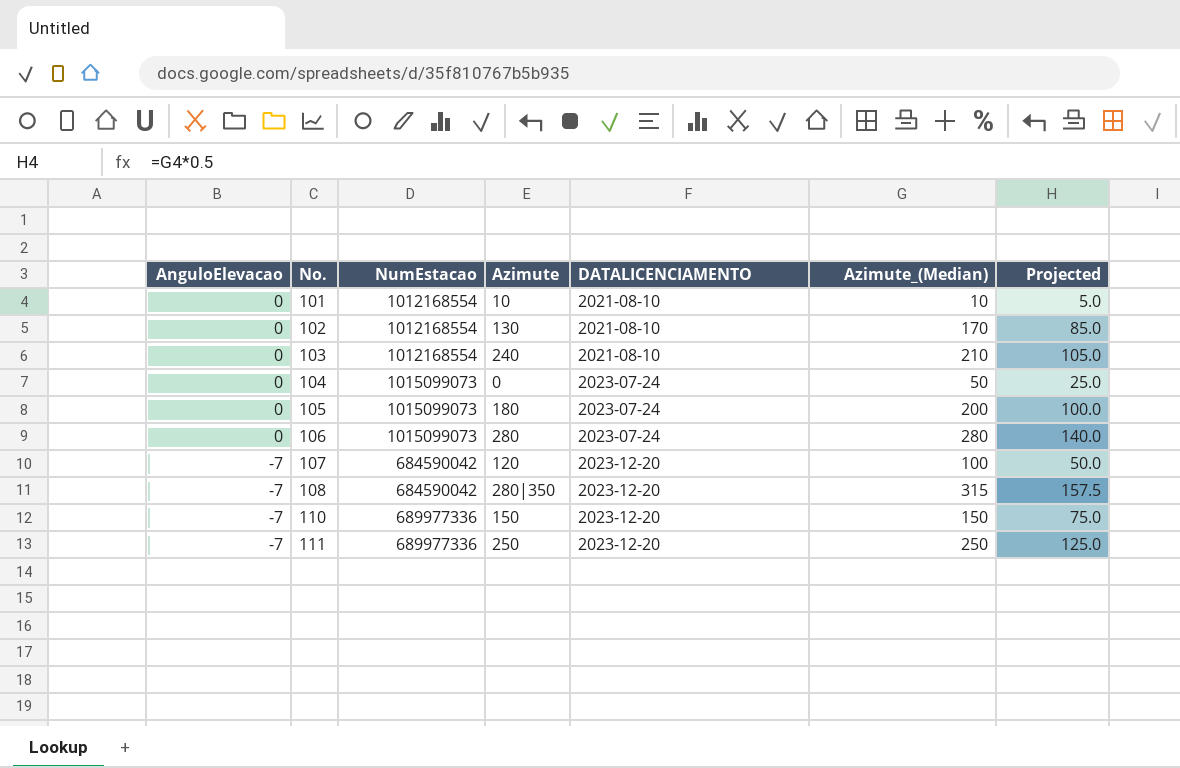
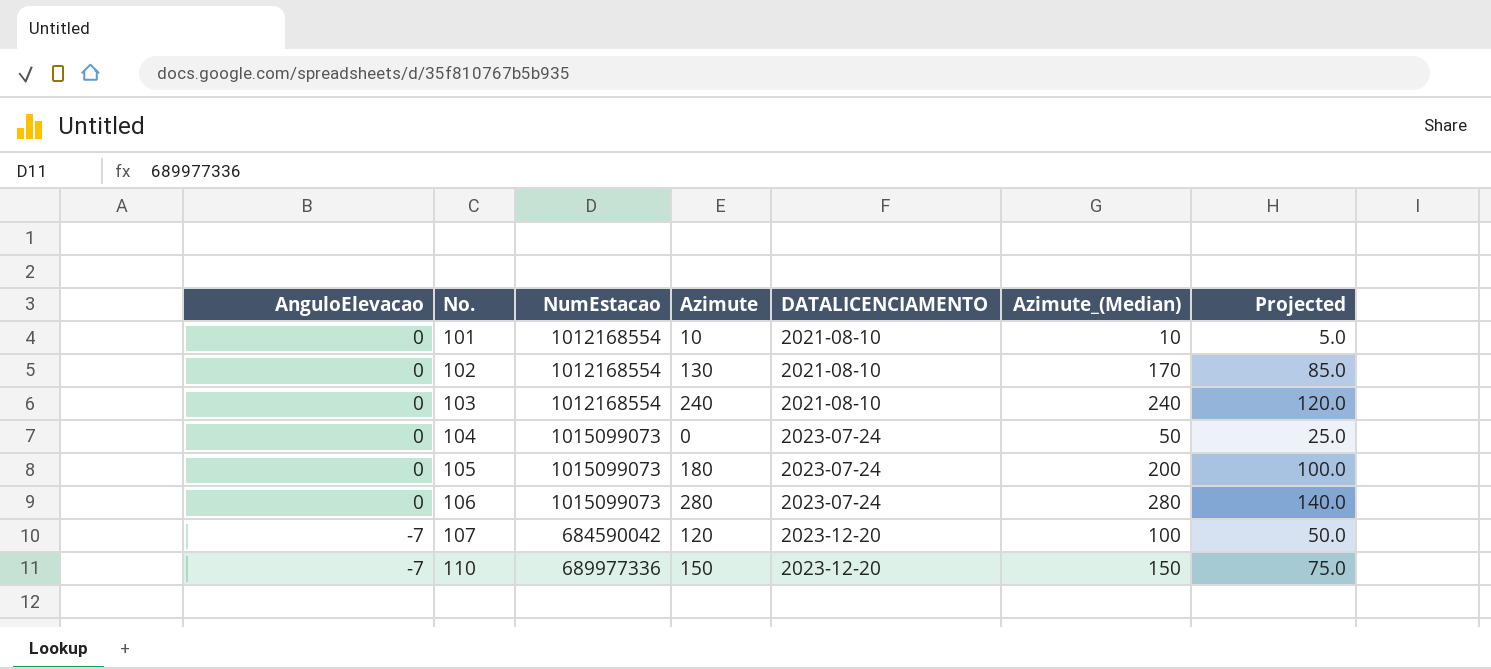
row 108: -7 | 684590042 | 280|350 | 2023-12-20 | 315 | 157.5 -> none
row 111: -7 | 689977336 | 250 | 2023-12-20 | 250 | 125.0 -> none
103 | Azimute_(Median): 210 -> 240
103 | Projected: 105.0 -> 120.0

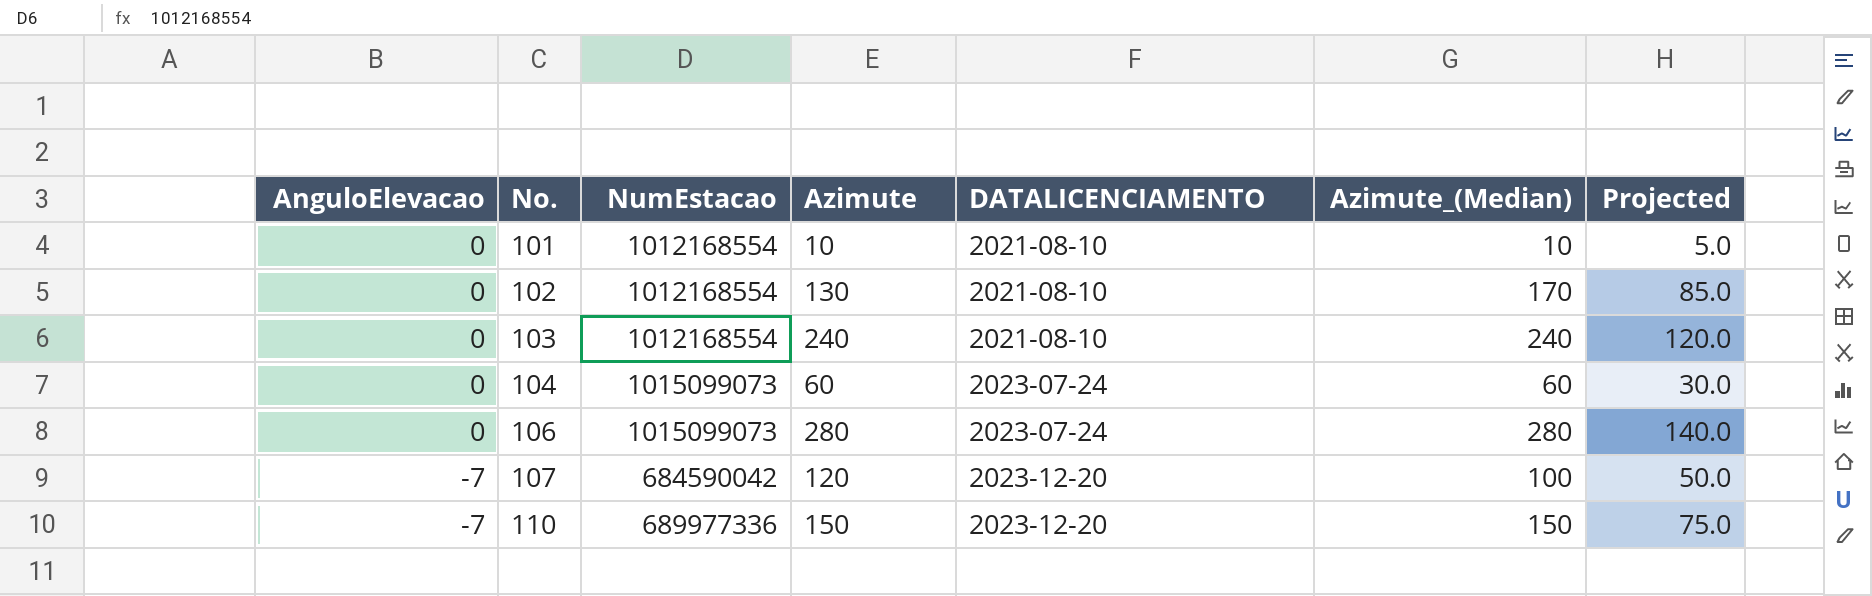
row 105: 0 | 1015099073 | 180 | 2023-07-24 | 200 | 100.0 -> none
104 | Azimute: 0 -> 60
104 | Azimute_(Median): 50 -> 60
104 | Projected: 25.0 -> 30.0

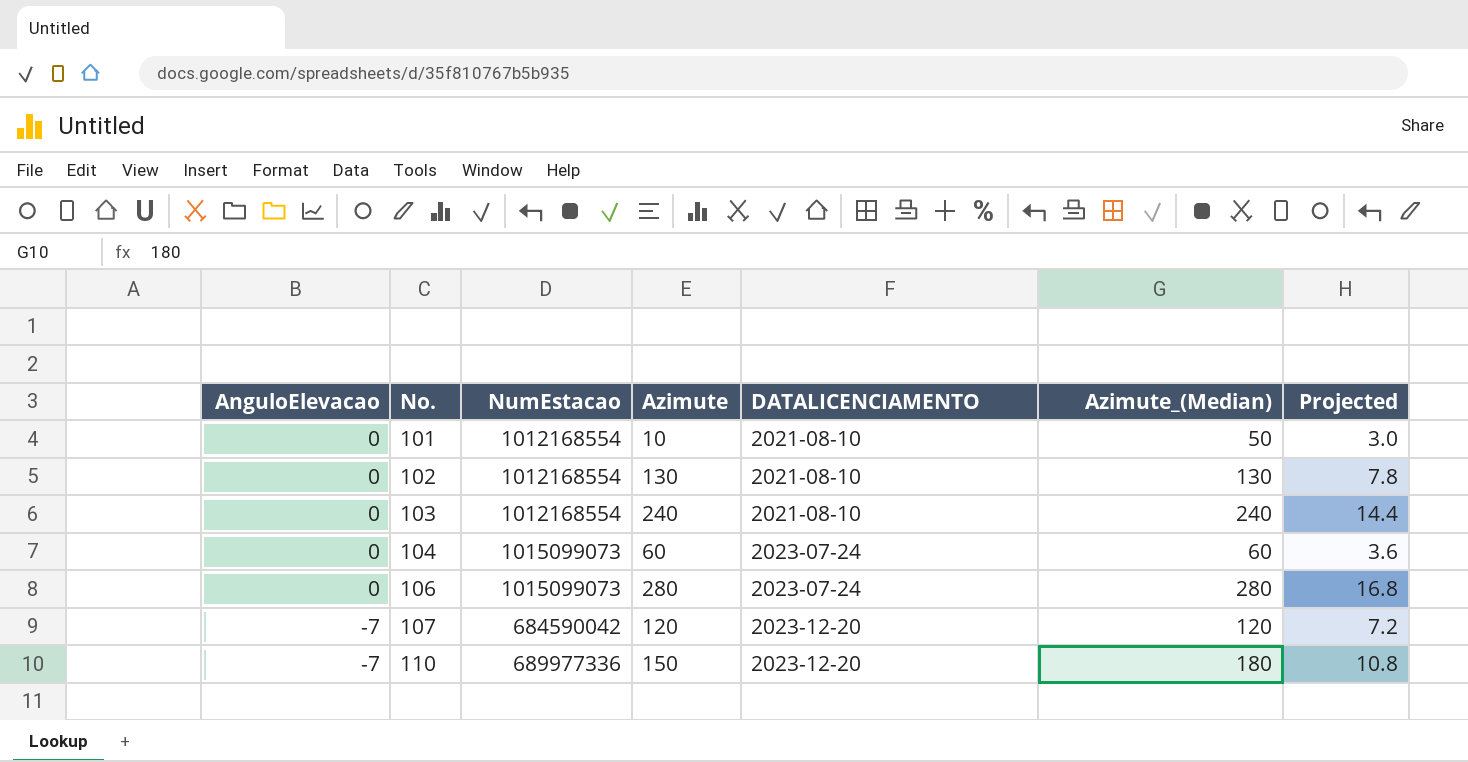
column Projected | formula: [Azimute_(Median)] * 0.5 -> [Azimute_(Median)] * 0.06
101 | Azimute_(Median): 10 -> 50
102 | Azimute_(Median): 170 -> 130
107 | Azimute_(Median): 100 -> 120
110 | Azimute_(Median): 150 -> 180

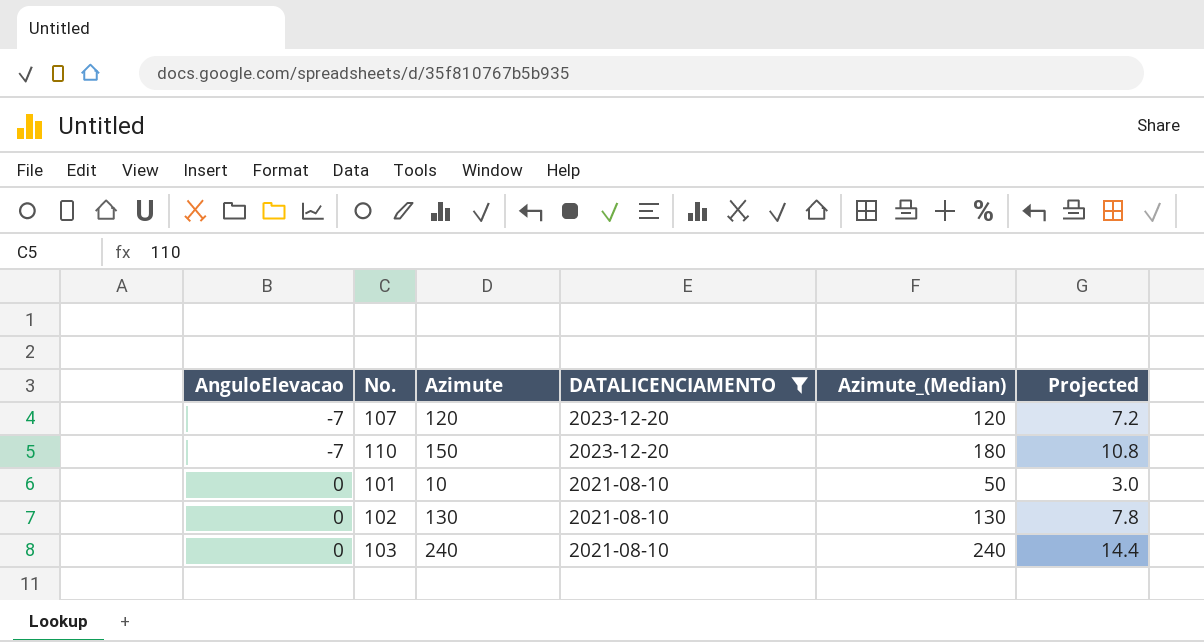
filter: none -> DATALICENCIAMENTO != 2023-07-24
row order: AnguloElevacao descending -> AnguloElevacao ascending
column NumEstacao | position: 3 -> none

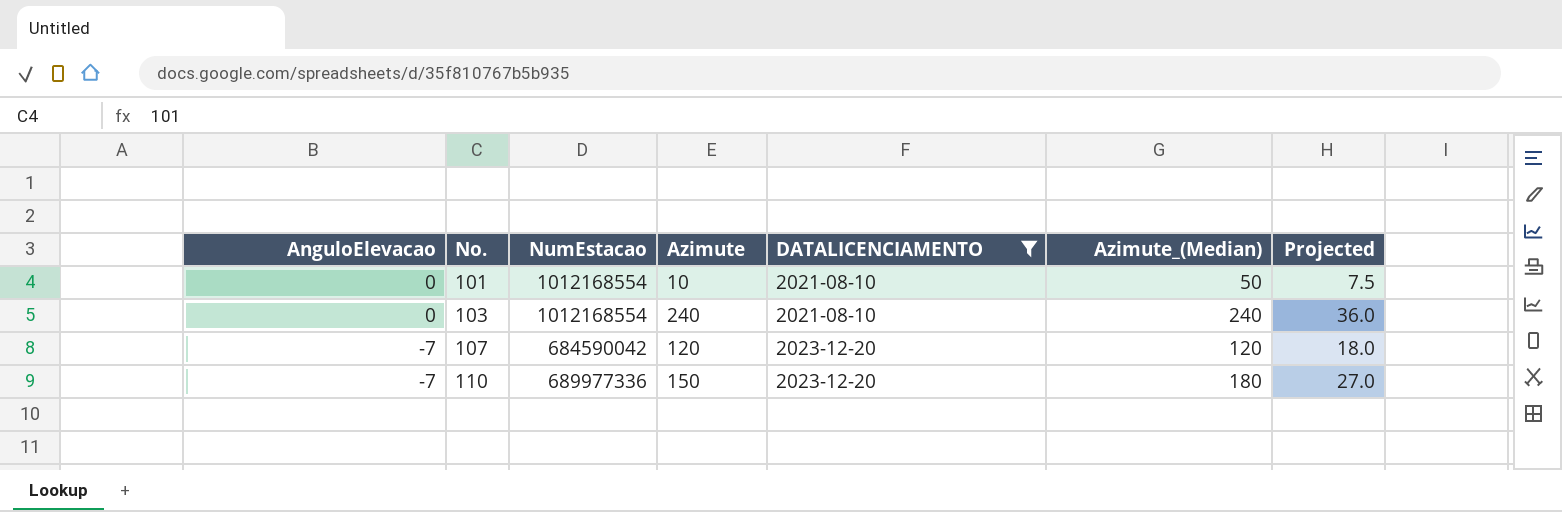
row order: AnguloElevacao ascending -> AnguloElevacao descending
column NumEstacao | position: none -> 3
column Projected | formula: [Azimute_(Median)] * 0.06 -> [Azimute_(Median)] * 0.15
row 102: 0 | 130 | 2021-08-10 | 130 | 7.8 -> none

